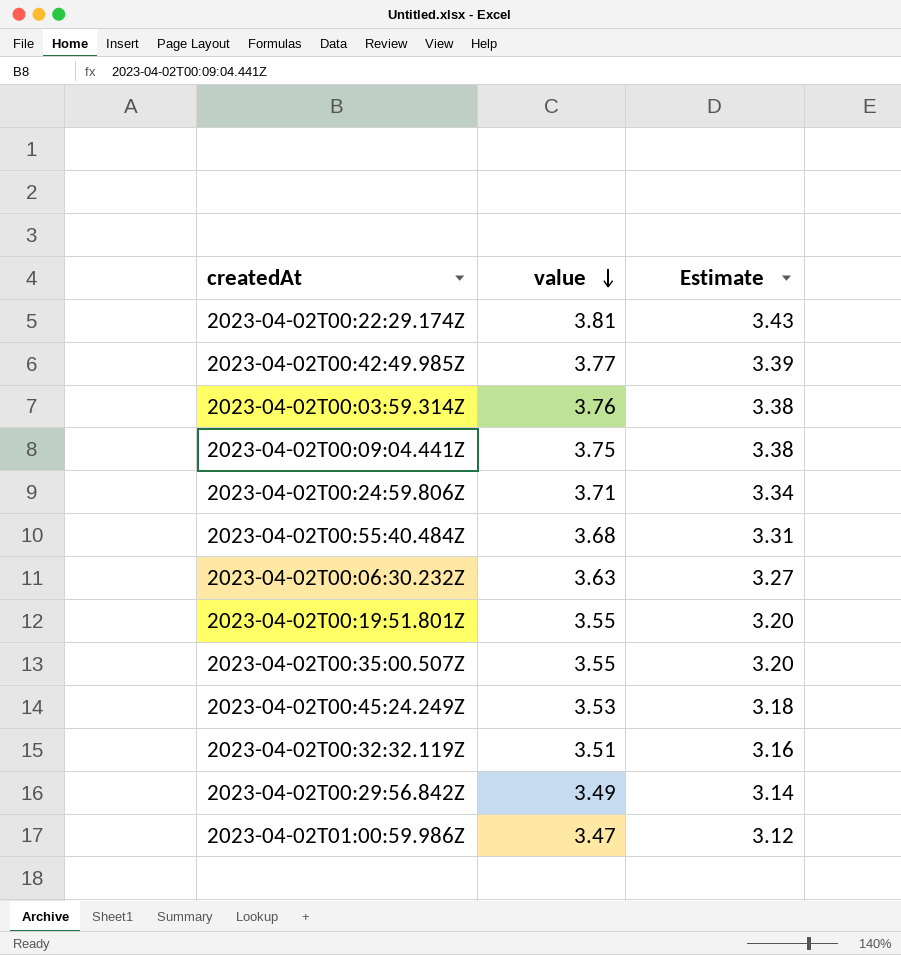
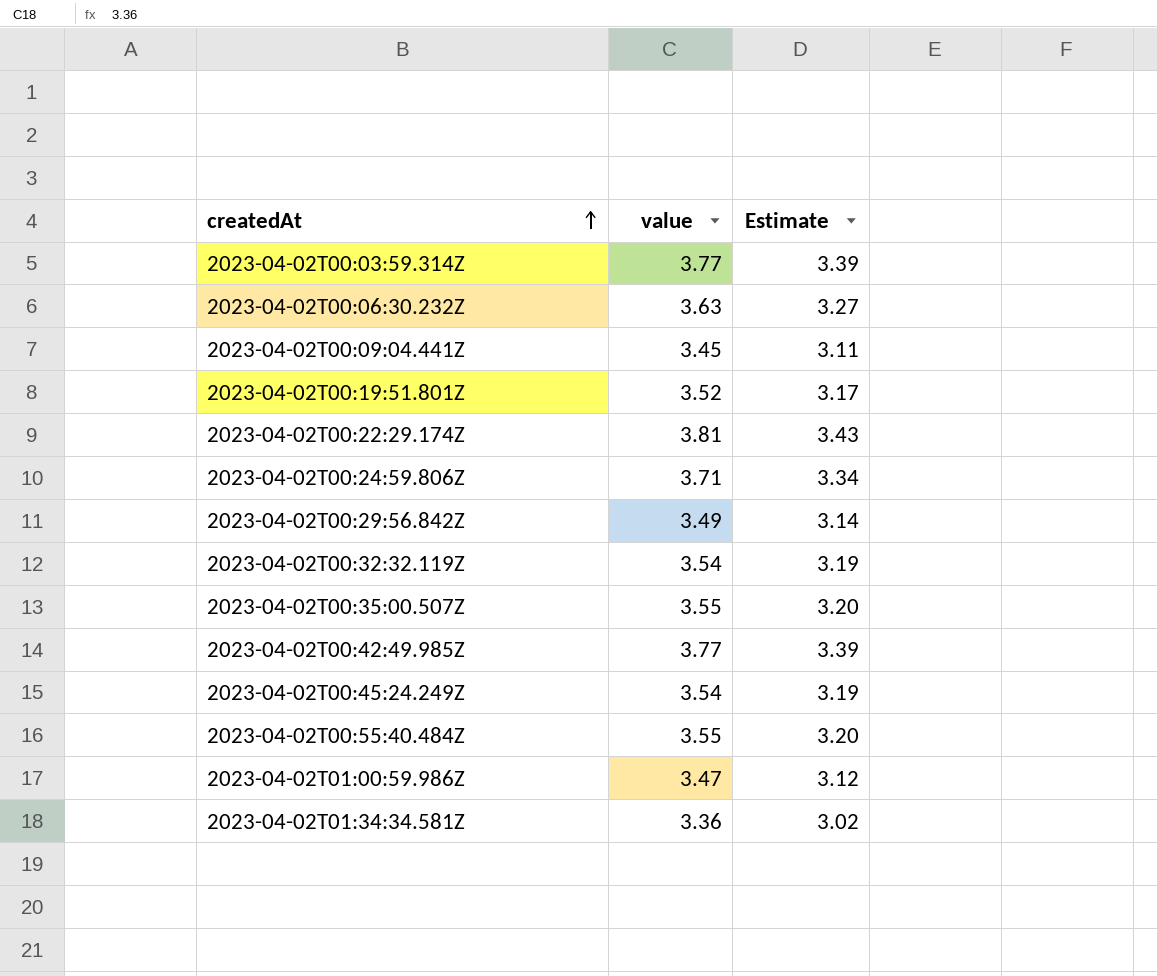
row order: value descending -> createdAt ascending
2023-04-02T00:03:59.314Z | value: 3.76 -> 3.77
2023-04-02T00:03:59.314Z | Estimate: 3.38 -> 3.39
2023-04-02T00:09:04.441Z | value: 3.75 -> 3.45
2023-04-02T00:09:04.441Z | Estimate: 3.38 -> 3.11
2023-04-02T00:19:51.801Z | value: 3.55 -> 3.52
2023-04-02T00:19:51.801Z | Estimate: 3.20 -> 3.17
2023-04-02T00:32:32.119Z | value: 3.51 -> 3.54
2023-04-02T00:32:32.119Z | Estimate: 3.16 -> 3.19
2023-04-02T00:45:24.249Z | value: 3.53 -> 3.54
2023-04-02T00:45:24.249Z | Estimate: 3.18 -> 3.19
2023-04-02T00:55:40.484Z | value: 3.68 -> 3.55
2023-04-02T00:55:40.484Z | Estimate: 3.31 -> 3.20
row 2023-04-02T01:34:34.581Z: none -> 3.36 | 3.02

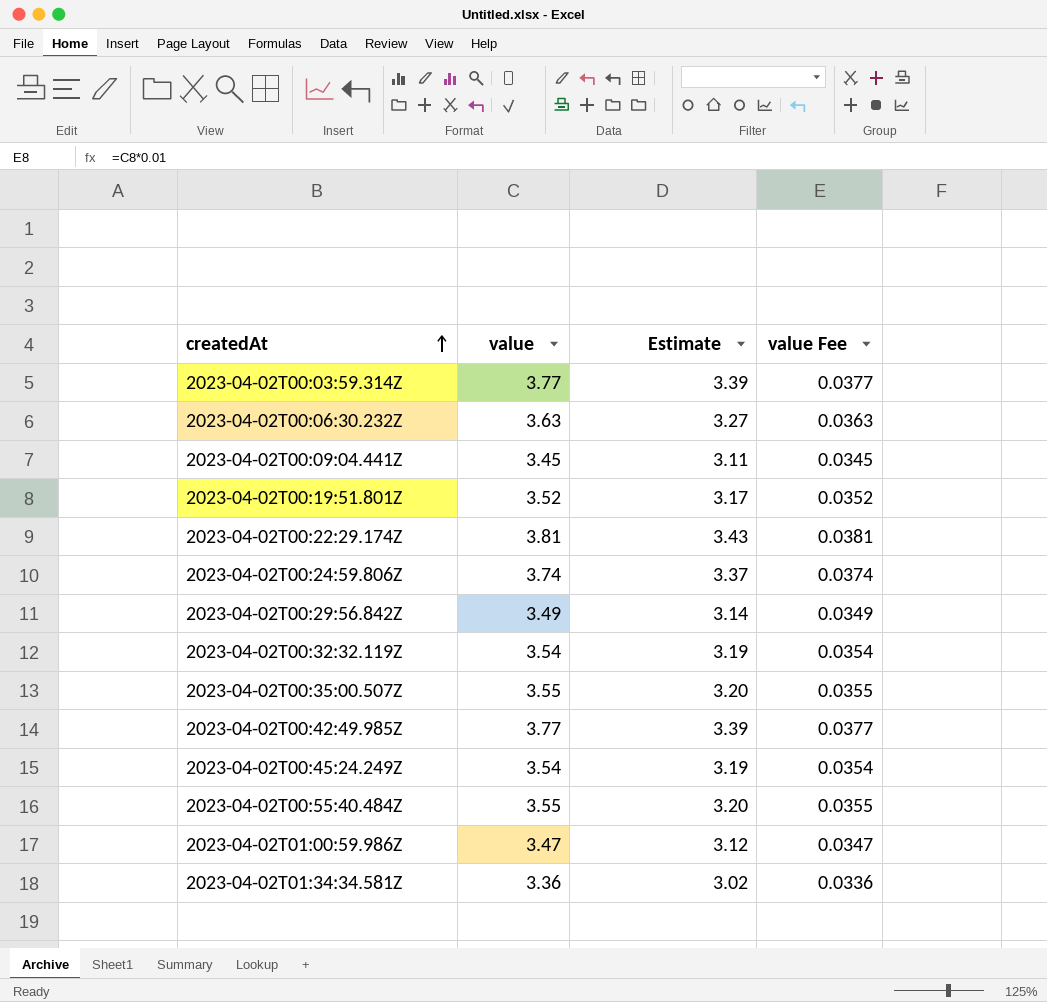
column value Fee | formula: none -> [value] * 0.01
2023-04-02T00:24:59.806Z | value: 3.71 -> 3.74
2023-04-02T00:24:59.806Z | Estimate: 3.34 -> 3.37

